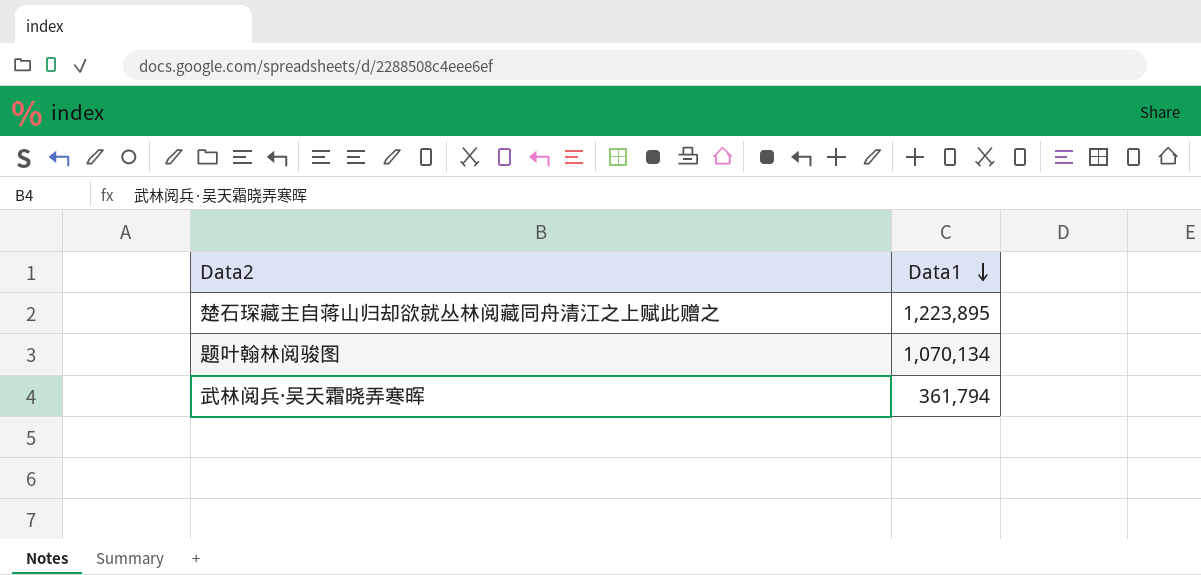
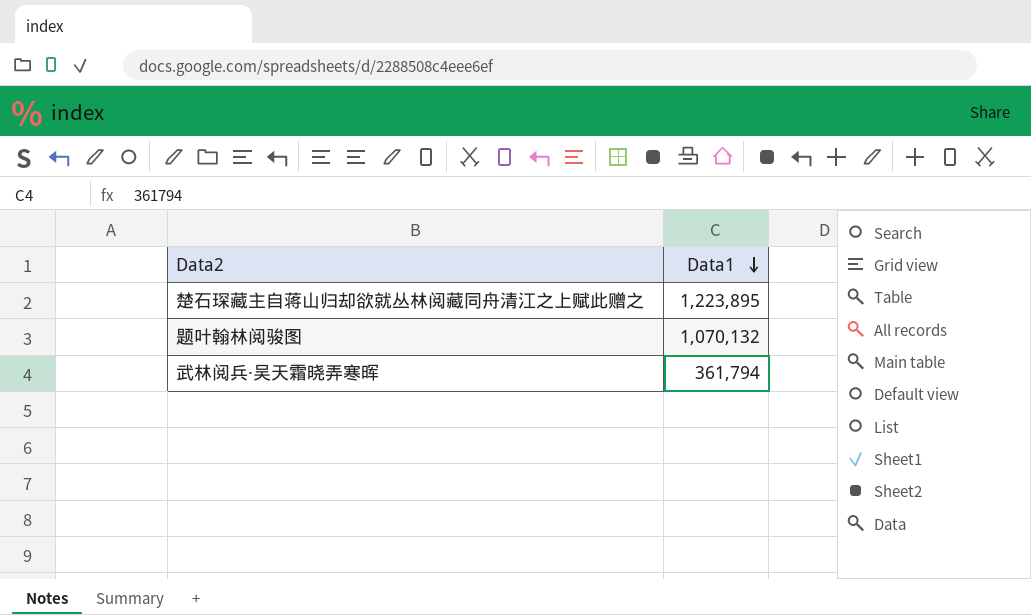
题叶翰林阅骏图 | Data1: 1,070,134 -> 1,070,132

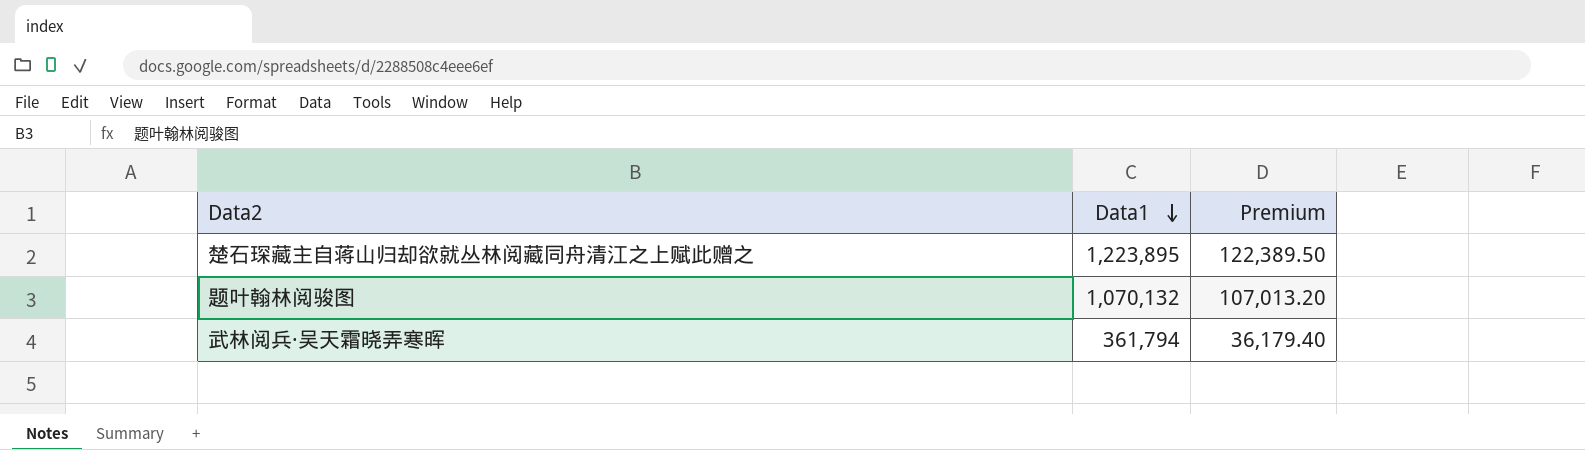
column Premium | formula: none -> [Data1] * 0.1

